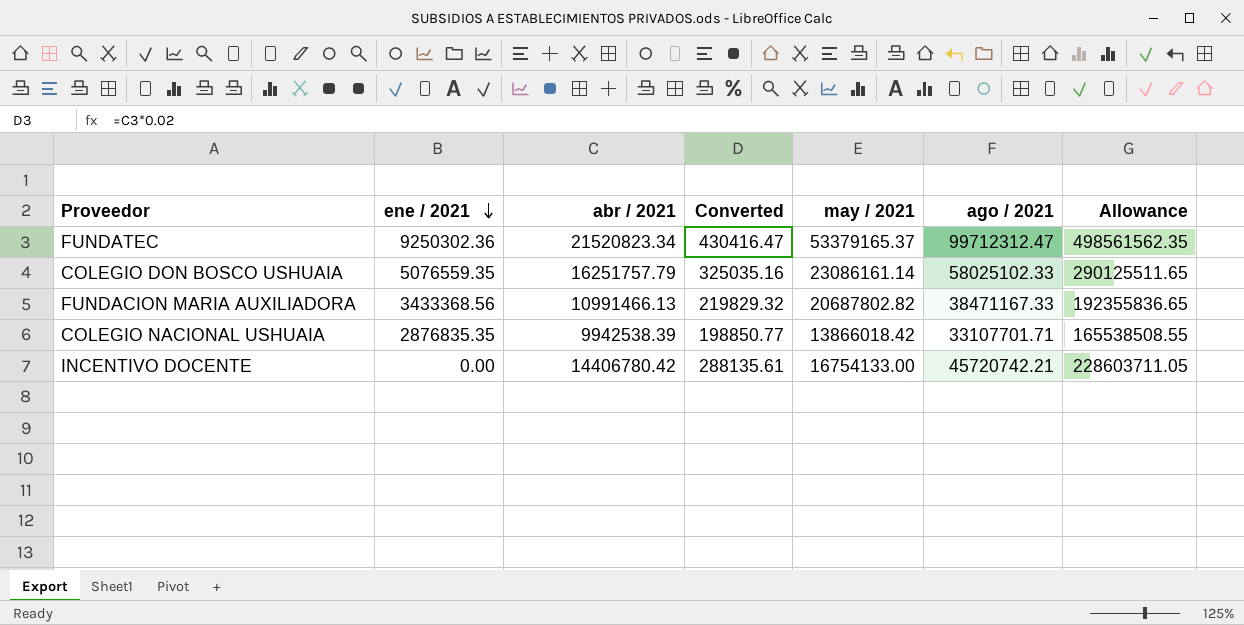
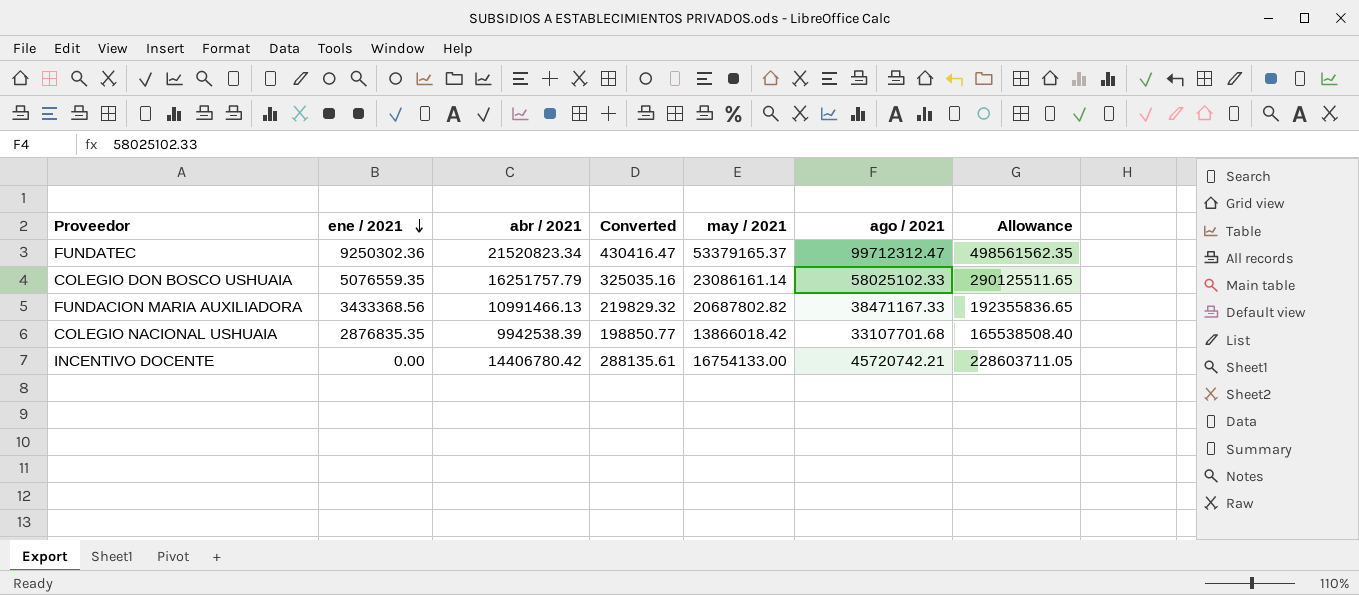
COLEGIO NACIONAL USHUAIA | ago / 2021: 33107701.71 -> 33107701.68
COLEGIO NACIONAL USHUAIA | Allowance: 165538508.55 -> 165538508.40

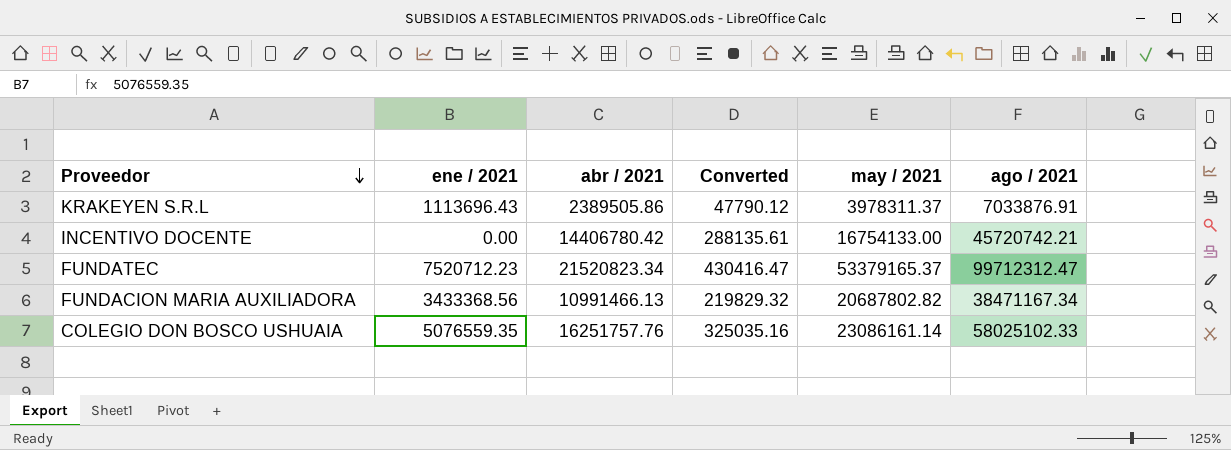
row order: ene / 2021 descending -> Proveedor descending
column Allowance | formula: [ago / 2021] * 5 -> none
row COLEGIO NACIONAL USHUAIA: 2876835.35 | 9942538.39 | 198850.77 | 13866018.42 | 33107701.68 | 165538508.40 -> none
row KRAKEYEN S.R.L: none -> 1113696.43 | 2389505.86 | 47790.12 | 3978311.37 | 7033876.91
FUNDATEC | ene / 2021: 9250302.36 -> 7520712.23
FUNDACION MARIA AUXILIADORA | ago / 2021: 38471167.33 -> 38471167.34
COLEGIO DON BOSCO USHUAIA | abr / 2021: 16251757.79 -> 16251757.76

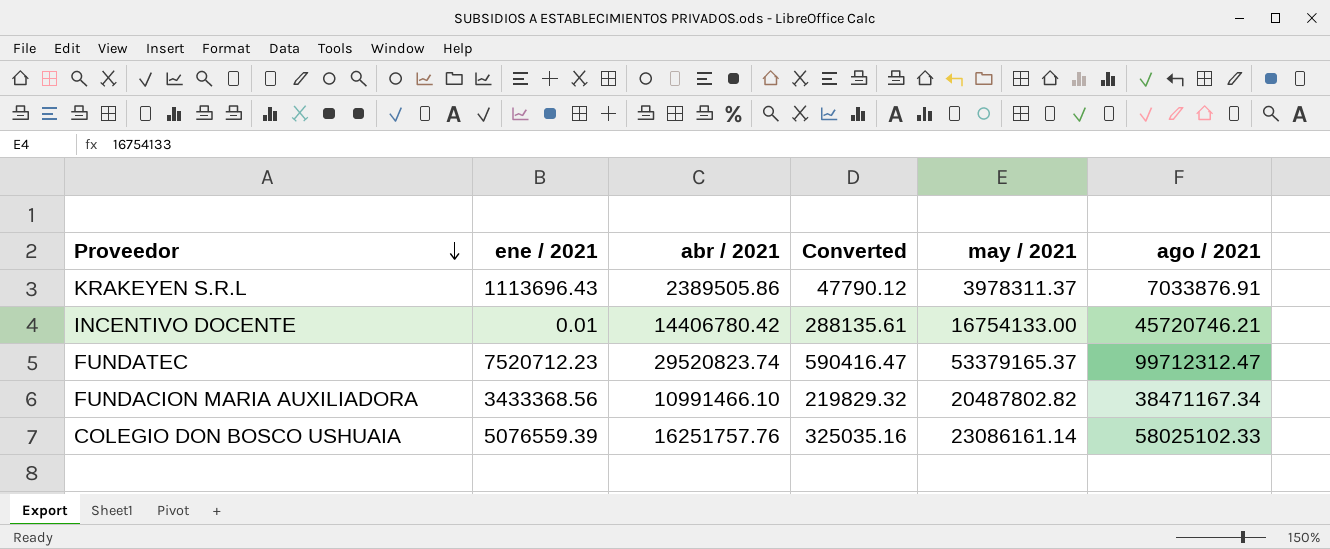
INCENTIVO DOCENTE | ene / 2021: 0.00 -> 0.01
INCENTIVO DOCENTE | ago / 2021: 45720742.21 -> 45720746.21
FUNDATEC | abr / 2021: 21520823.34 -> 29520823.74
FUNDATEC | Converted: 430416.47 -> 590416.47
FUNDACION MARIA AUXILIADORA | abr / 2021: 10991466.13 -> 10991466.10
FUNDACION MARIA AUXILIADORA | may / 2021: 20687802.82 -> 20487802.82
COLEGIO DON BOSCO USHUAIA | ene / 2021: 5076559.35 -> 5076559.39

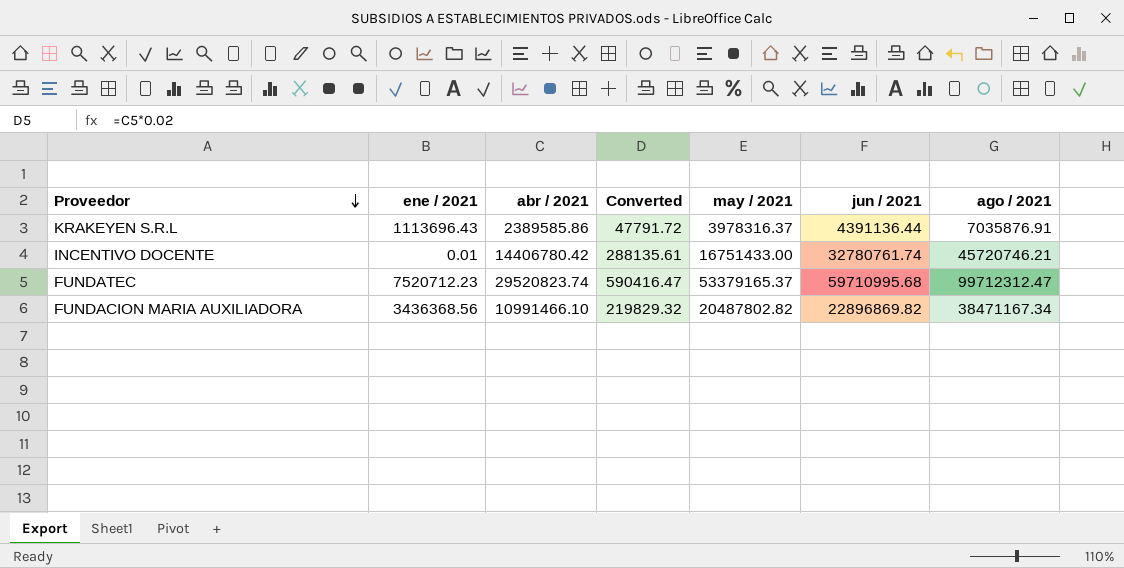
column jun / 2021 | position: none -> 6
row COLEGIO DON BOSCO USHUAIA: 5076559.39 | 16251757.76 | 325035.16 | 23086161.14 | 58025102.33 -> none
KRAKEYEN S.R.L | abr / 2021: 2389505.86 -> 2389585.86
KRAKEYEN S.R.L | Converted: 47790.12 -> 47791.72
KRAKEYEN S.R.L | may / 2021: 3978311.37 -> 3978316.37
KRAKEYEN S.R.L | ago / 2021: 7033876.91 -> 7035876.91
INCENTIVO DOCENTE | may / 2021: 16754133.00 -> 16751433.00
FUNDACION MARIA AUXILIADORA | ene / 2021: 3433368.56 -> 3436368.56

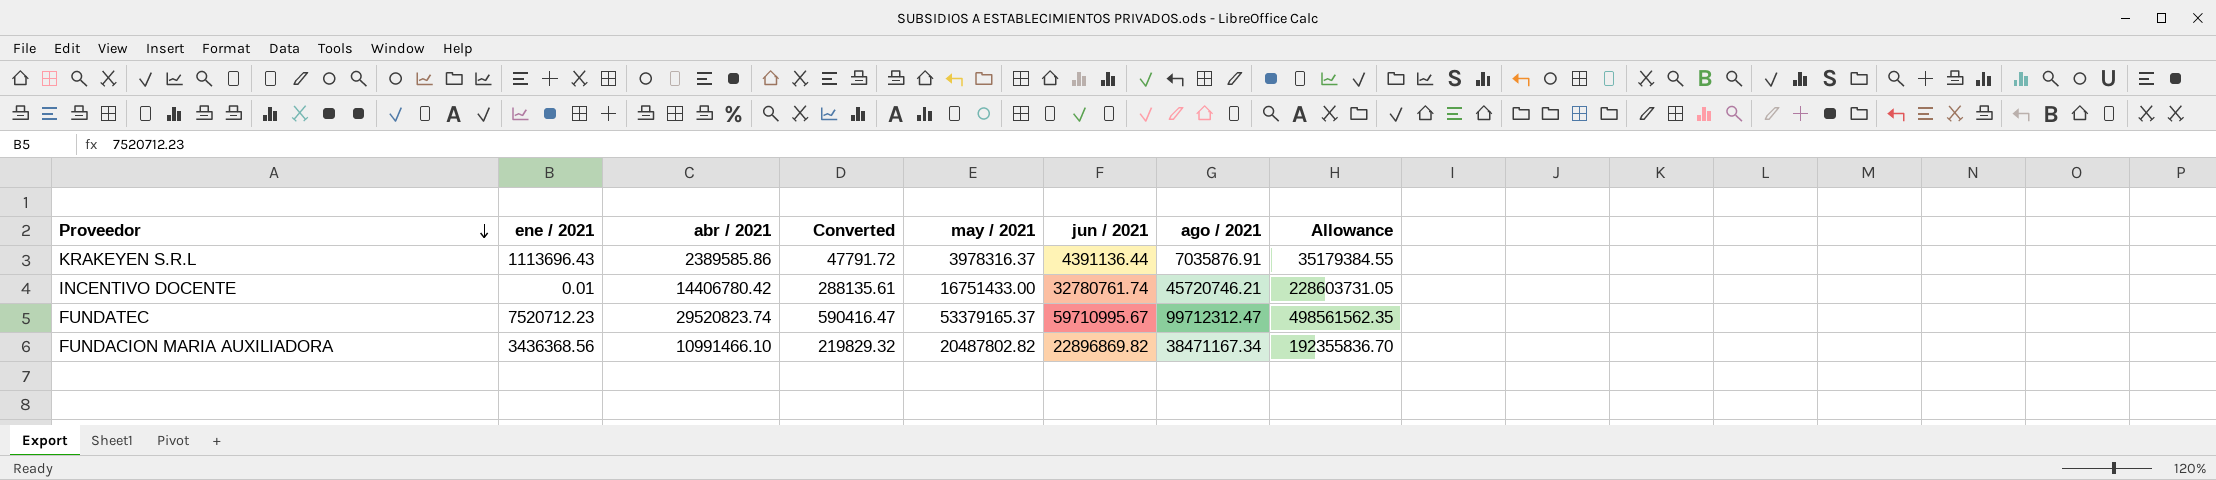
column Allowance | formula: none -> [ago / 2021] * 5
FUNDATEC | jun / 2021: 59710995.68 -> 59710995.67

